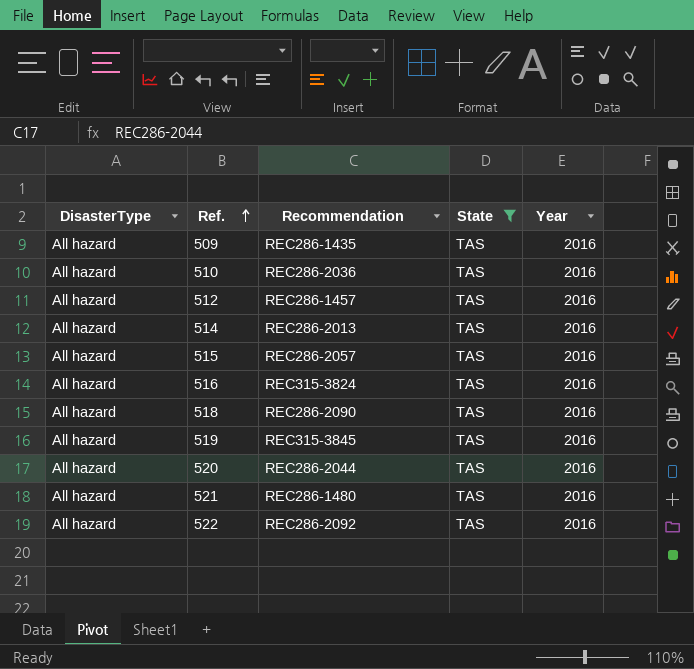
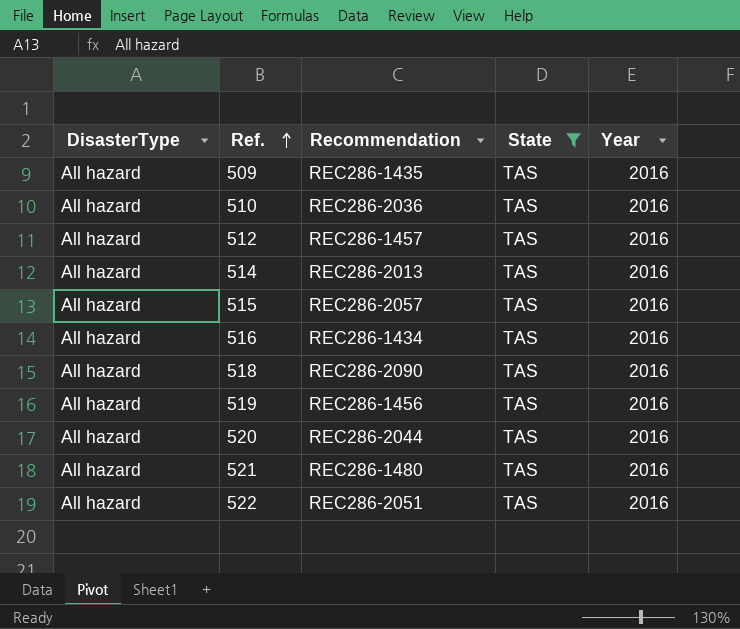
516 | Recommendation: REC315-3824 -> REC286-1434
519 | Recommendation: REC315-3845 -> REC286-1456
522 | Recommendation: REC286-2092 -> REC286-2051

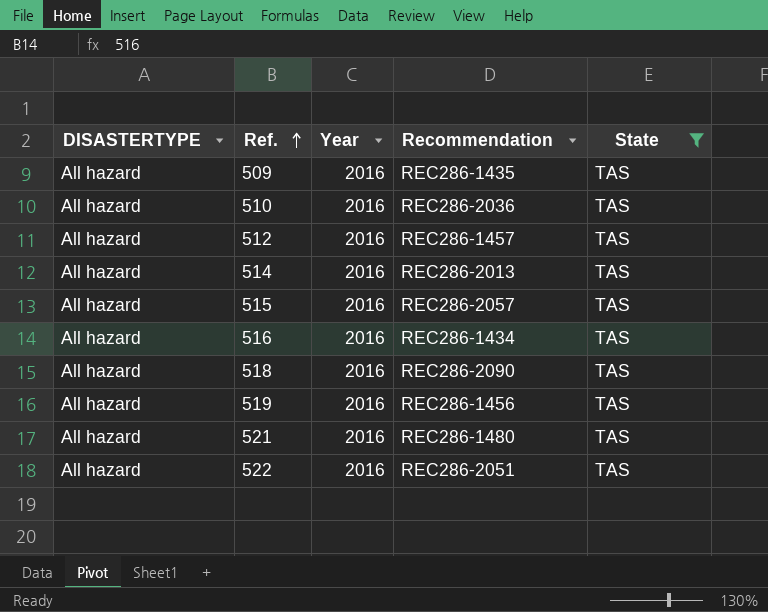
column name: DisasterType -> DISASTERTYPE
column Year | position: 5 -> 3
row 520: All hazard | REC286-2044 | TAS | 2016 -> none

